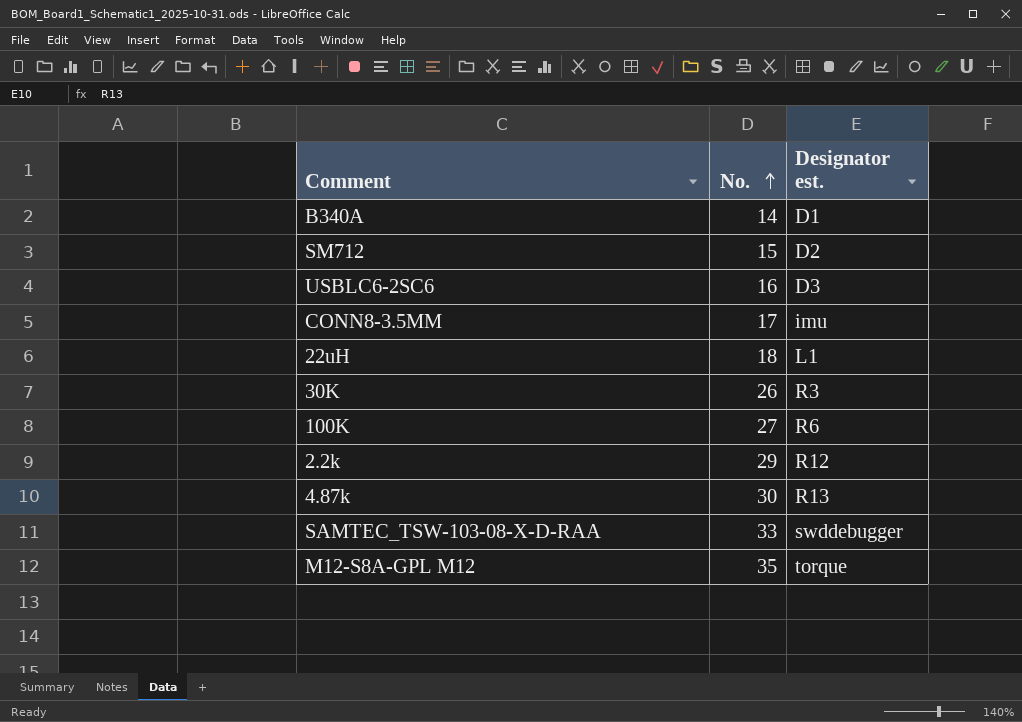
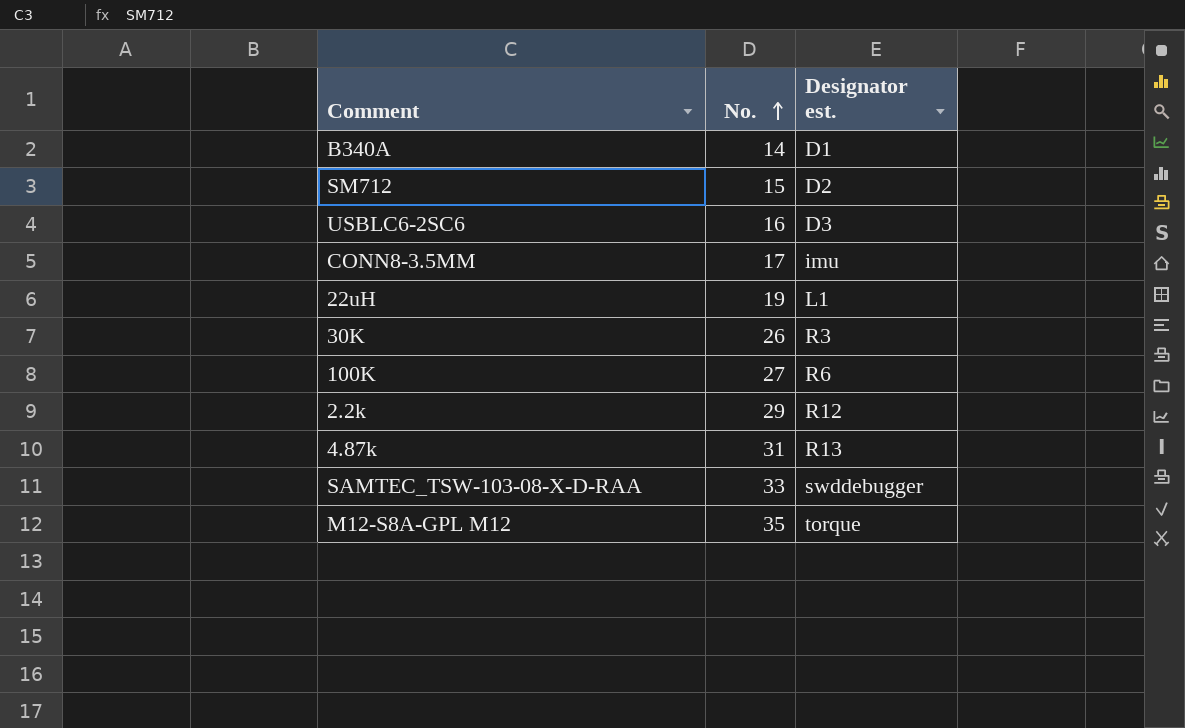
22uH | No.: 18 -> 19
4.87k | No.: 30 -> 31

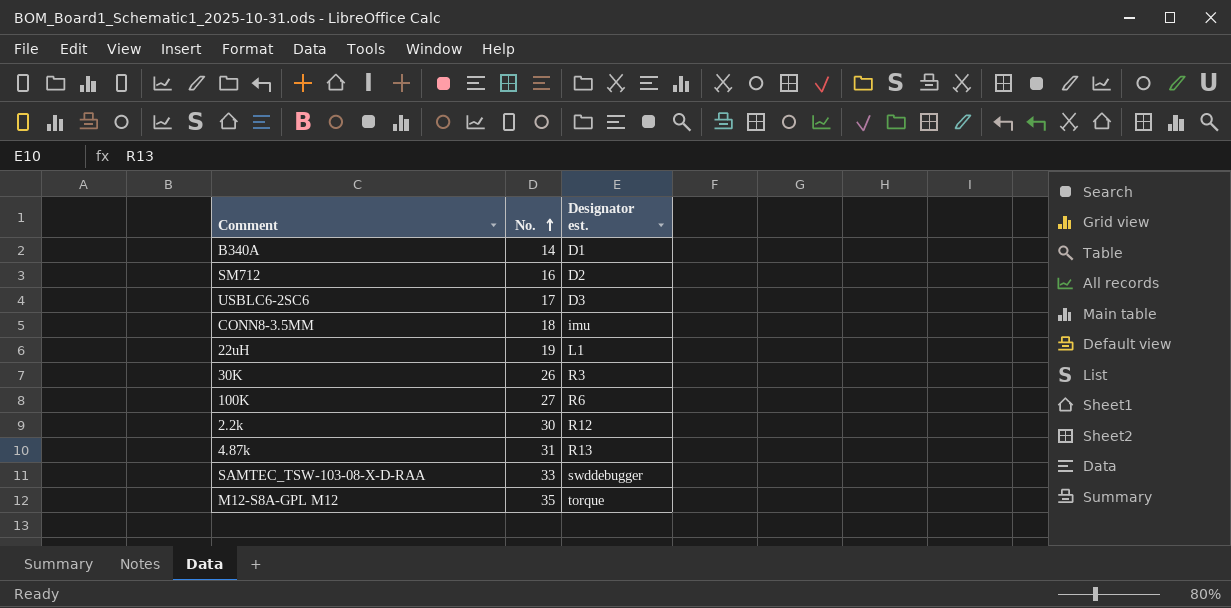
SM712 | No.: 15 -> 16
USBLC6-2SC6 | No.: 16 -> 17
CONN8-3.5MM | No.: 17 -> 18
2.2k | No.: 29 -> 30

